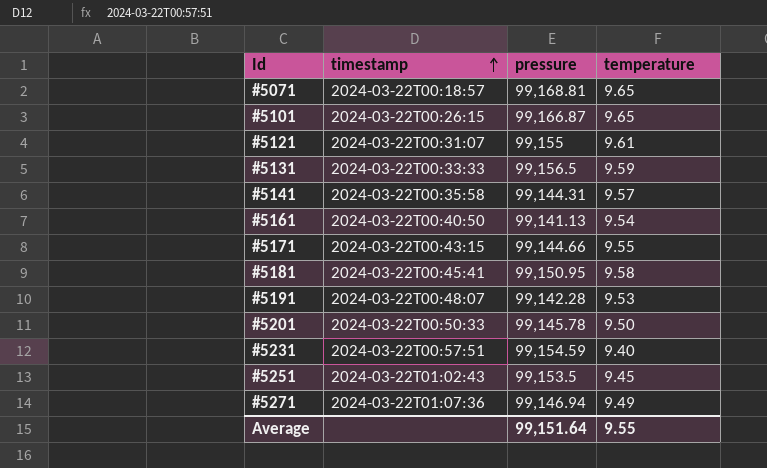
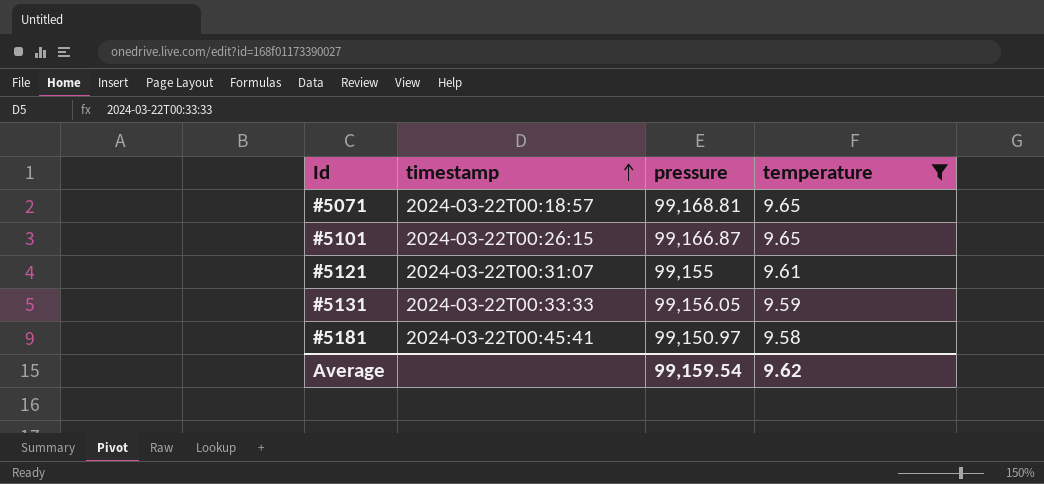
filter: none -> temperature >= 9.58
#5131 | pressure: 99,156.5 -> 99,156.05
#5181 | pressure: 99,150.95 -> 99,150.97
Average | pressure: 99,151.64 -> 99,159.54
Average | temperature: 9.55 -> 9.62

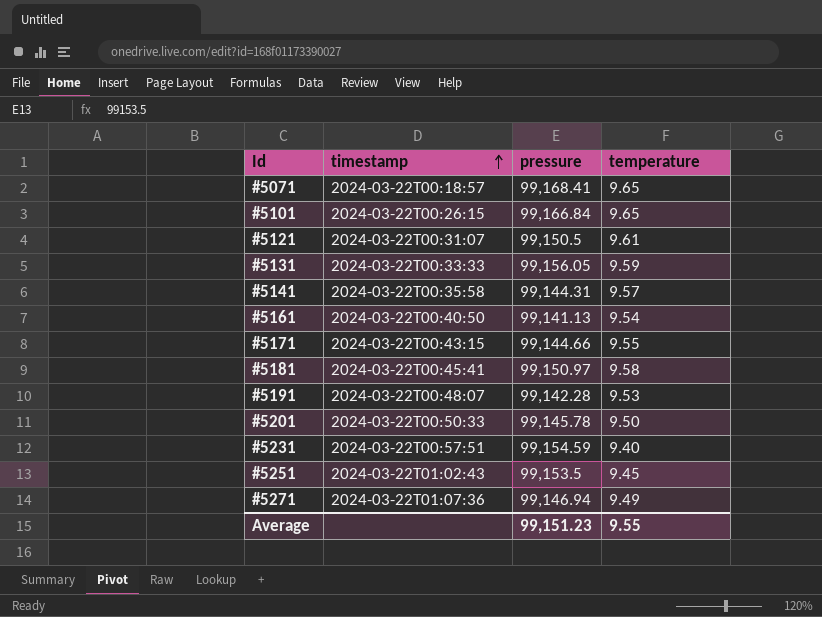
filter: temperature >= 9.58 -> none
#5071 | pressure: 99,168.81 -> 99,168.41
#5101 | pressure: 99,166.87 -> 99,166.84
#5121 | pressure: 99,155 -> 99,150.5
Average | pressure: 99,159.54 -> 99,151.23
Average | temperature: 9.62 -> 9.55

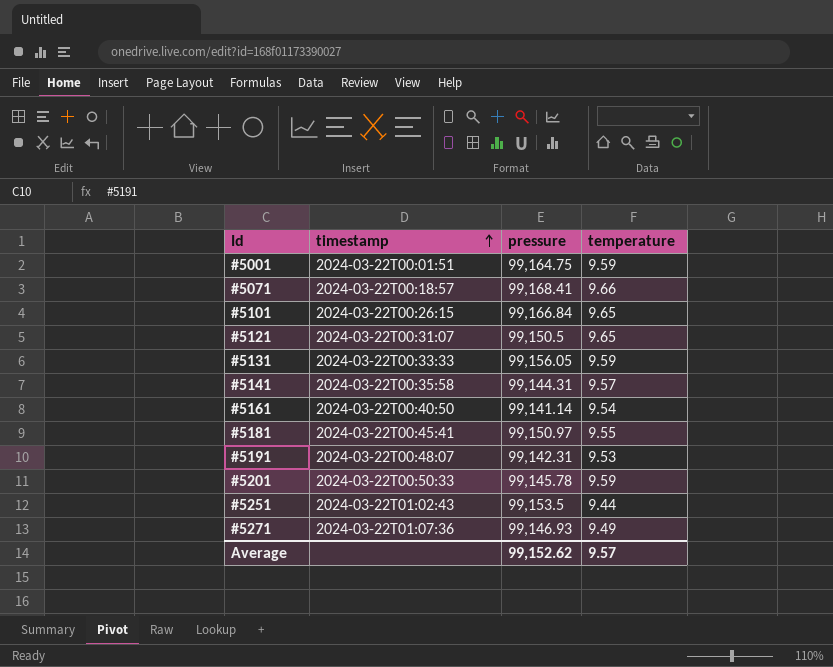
row #5171: 2024-03-22T00:43:15 | 99,144.66 | 9.55 -> none
row #5231: 2024-03-22T00:57:51 | 99,154.59 | 9.40 -> none
row #5001: none -> 2024-03-22T00:01:51 | 99,164.75 | 9.59
#5071 | temperature: 9.65 -> 9.66
#5121 | temperature: 9.61 -> 9.65
#5161 | pressure: 99,141.13 -> 99,141.14
#5181 | temperature: 9.58 -> 9.55
#5191 | pressure: 99,142.28 -> 99,142.31
#5201 | temperature: 9.50 -> 9.59
#5251 | temperature: 9.45 -> 9.44
#5271 | pressure: 99,146.94 -> 99,146.93
Average | pressure: 99,151.23 -> 99,152.62
Average | temperature: 9.55 -> 9.57

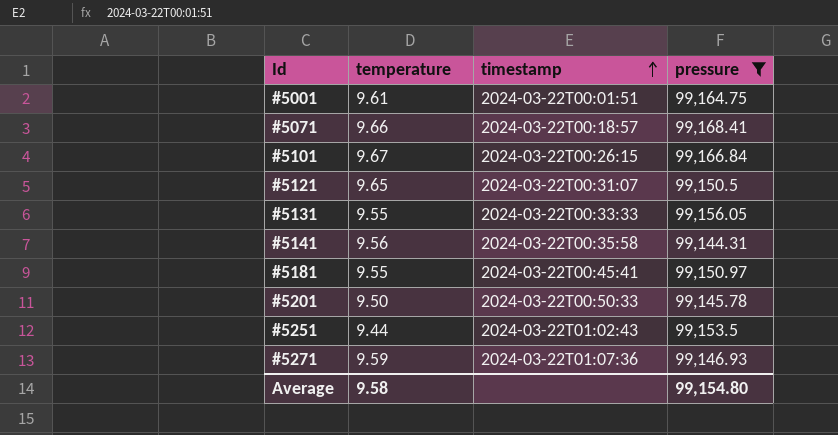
filter: none -> pressure >= 99,144.31
column temperature | position: 4 -> 2
#5001 | temperature: 9.59 -> 9.61
#5101 | temperature: 9.65 -> 9.67
#5131 | temperature: 9.59 -> 9.55
#5141 | temperature: 9.57 -> 9.56
#5201 | temperature: 9.59 -> 9.50
#5271 | temperature: 9.49 -> 9.59
Average | temperature: 9.57 -> 9.58
Average | pressure: 99,152.62 -> 99,154.80

